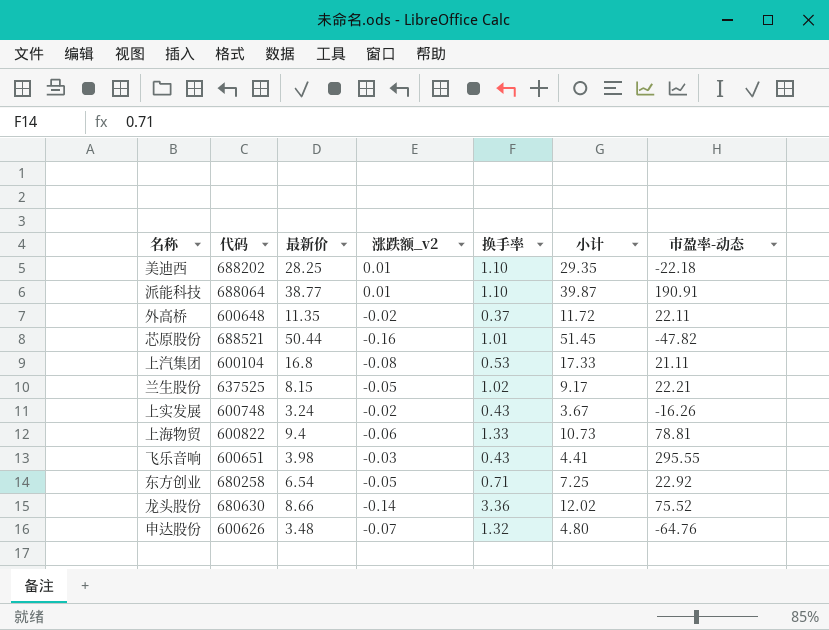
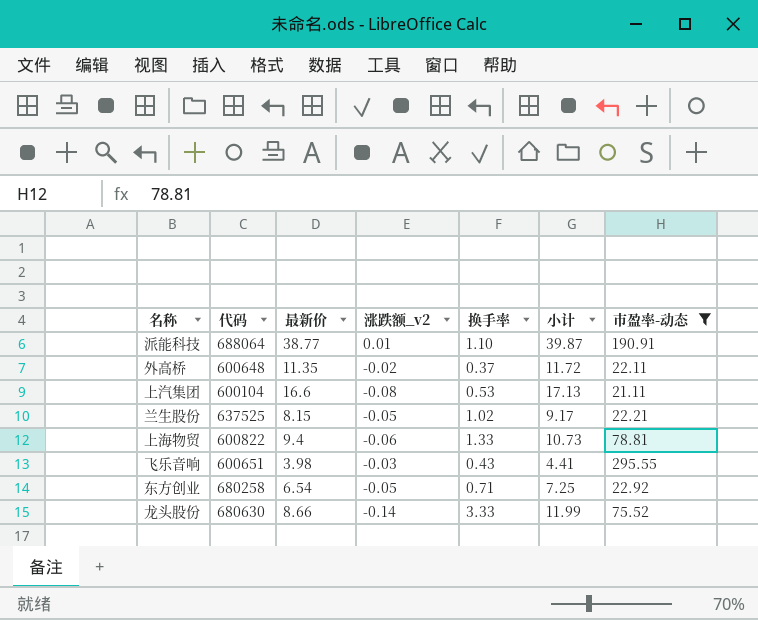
filter: none -> 市盈率-动态 >= 21.11
上汽集团 | 最新价: 16.8 -> 16.6
上汽集团 | 小计: 17.33 -> 17.13
龙头股份 | 换手率: 3.36 -> 3.33
龙头股份 | 小计: 12.02 -> 11.99

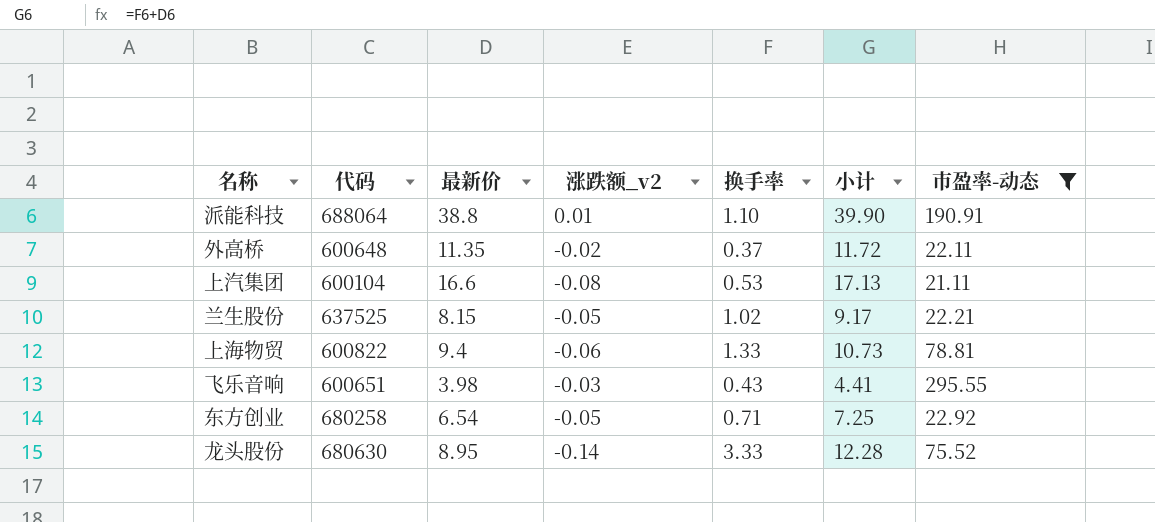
派能科技 | 最新价: 38.77 -> 38.8
派能科技 | 小计: 39.87 -> 39.90
龙头股份 | 最新价: 8.66 -> 8.95
龙头股份 | 小计: 11.99 -> 12.28

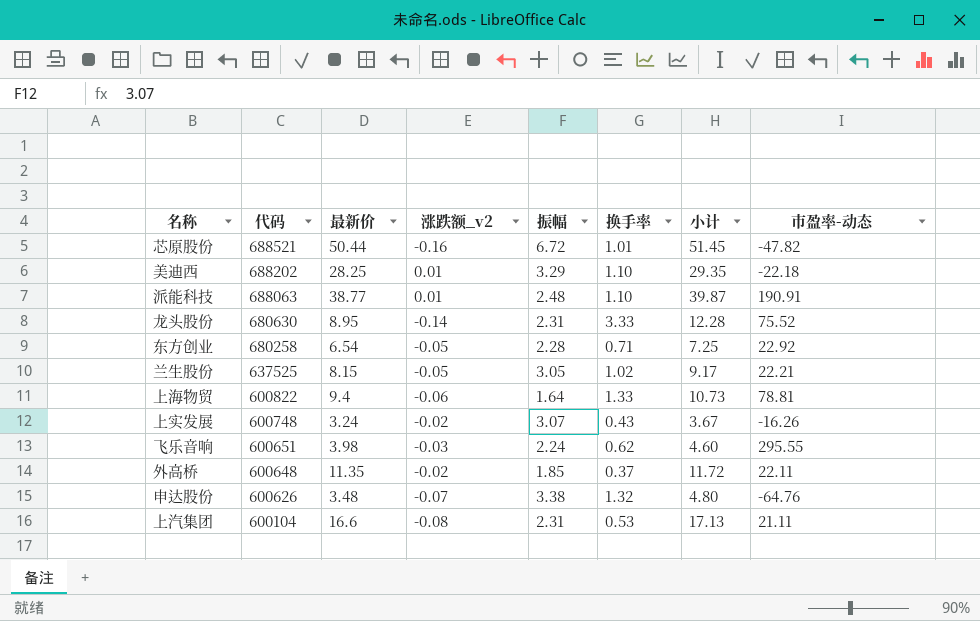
filter: 市盈率-动态 >= 21.11 -> none
row order: none -> 代码 descending
column 振幅 | position: none -> 5
派能科技 | 代码: 688064 -> 688063
派能科技 | 最新价: 38.8 -> 38.77
派能科技 | 小计: 39.90 -> 39.87
飞乐音响 | 换手率: 0.43 -> 0.62
飞乐音响 | 小计: 4.41 -> 4.60

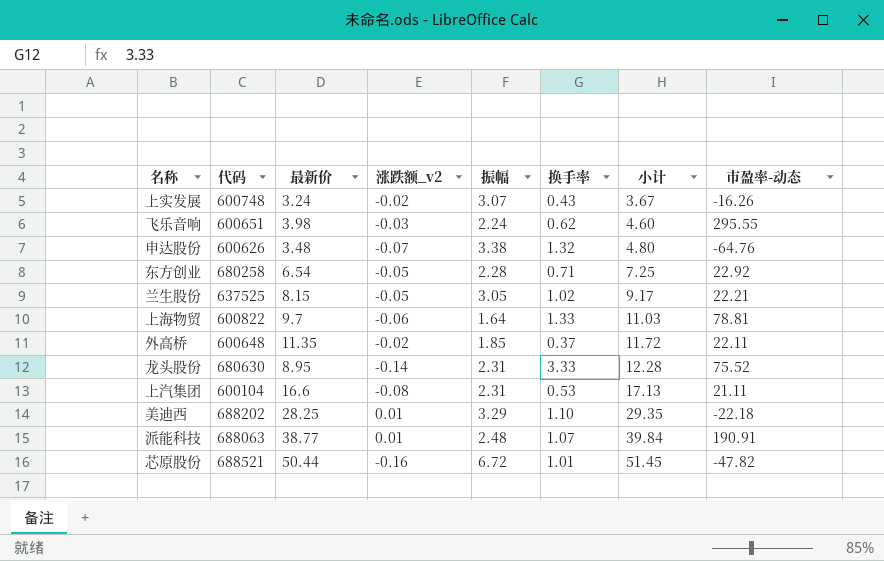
row order: 代码 descending -> 小计 ascending
上海物贸 | 最新价: 9.4 -> 9.7
上海物贸 | 小计: 10.73 -> 11.03
派能科技 | 换手率: 1.10 -> 1.07
派能科技 | 小计: 39.87 -> 39.84

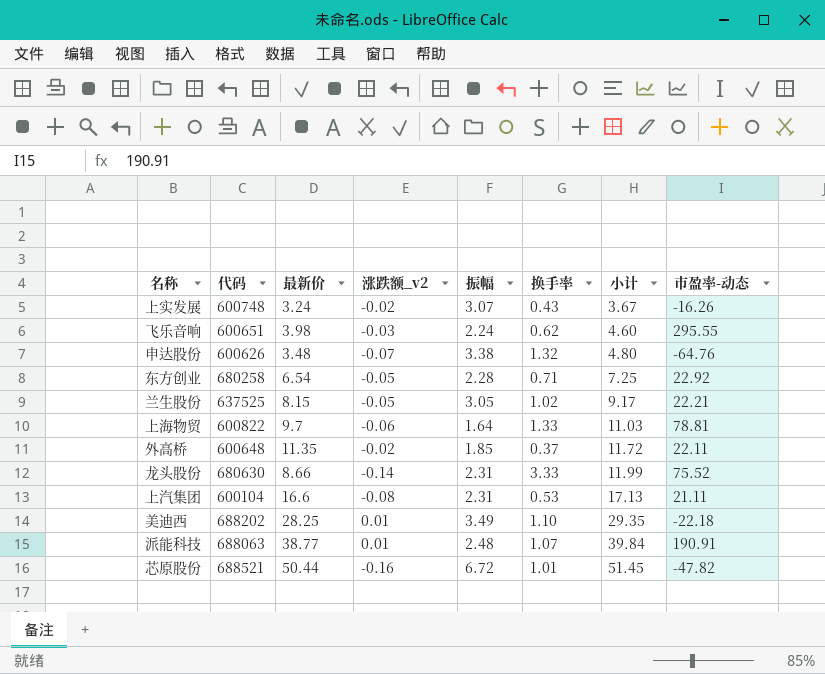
龙头股份 | 最新价: 8.95 -> 8.66
龙头股份 | 小计: 12.28 -> 11.99
美迪西 | 振幅: 3.29 -> 3.49

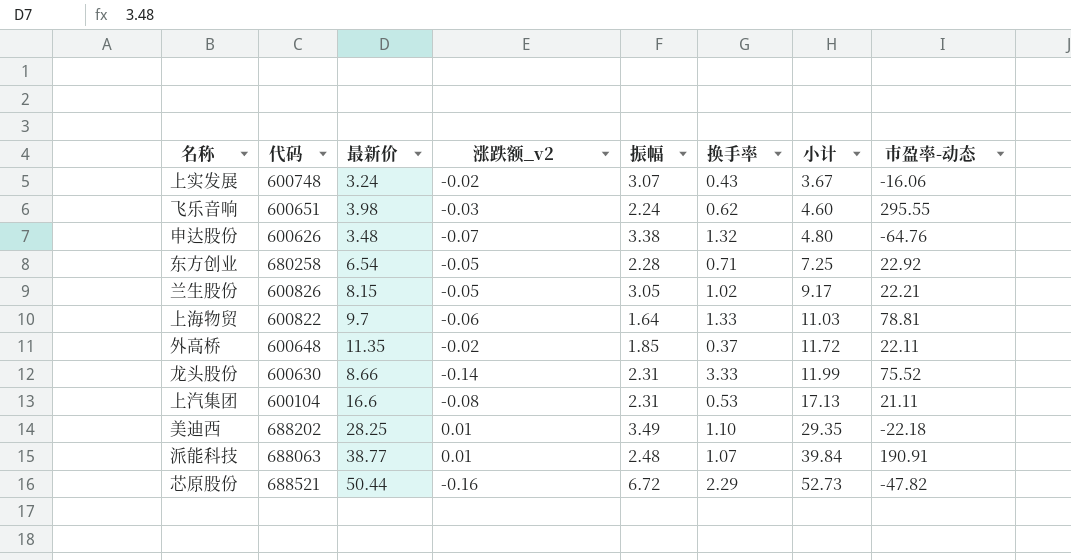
上实发展 | 市盈率-动态: -16.26 -> -16.06
兰生股份 | 代码: 637525 -> 600826
龙头股份 | 代码: 680630 -> 600630
芯原股份 | 换手率: 1.01 -> 2.29
芯原股份 | 小计: 51.45 -> 52.73

